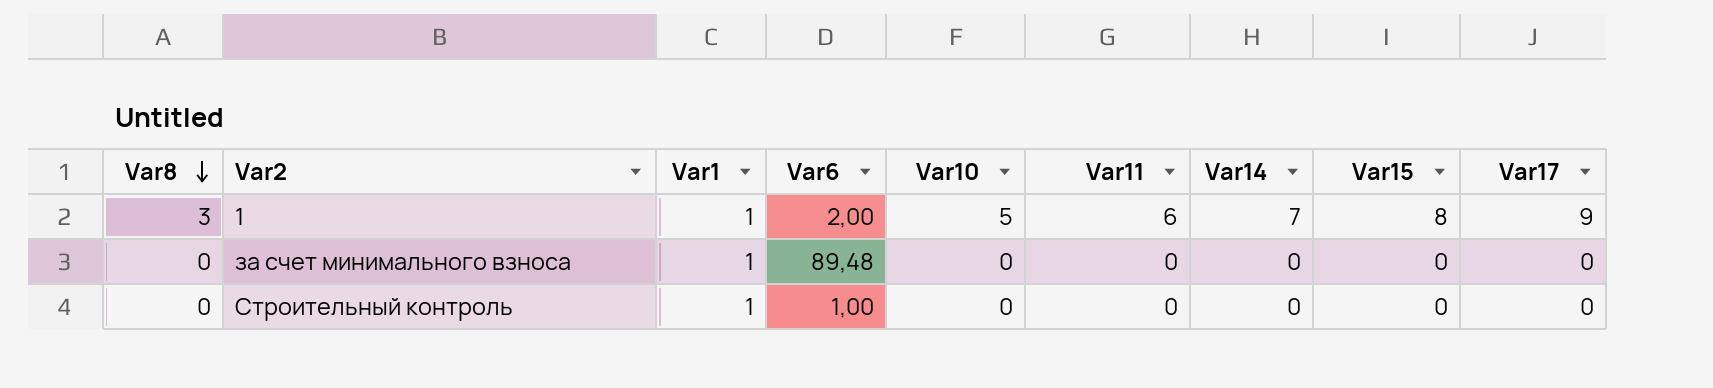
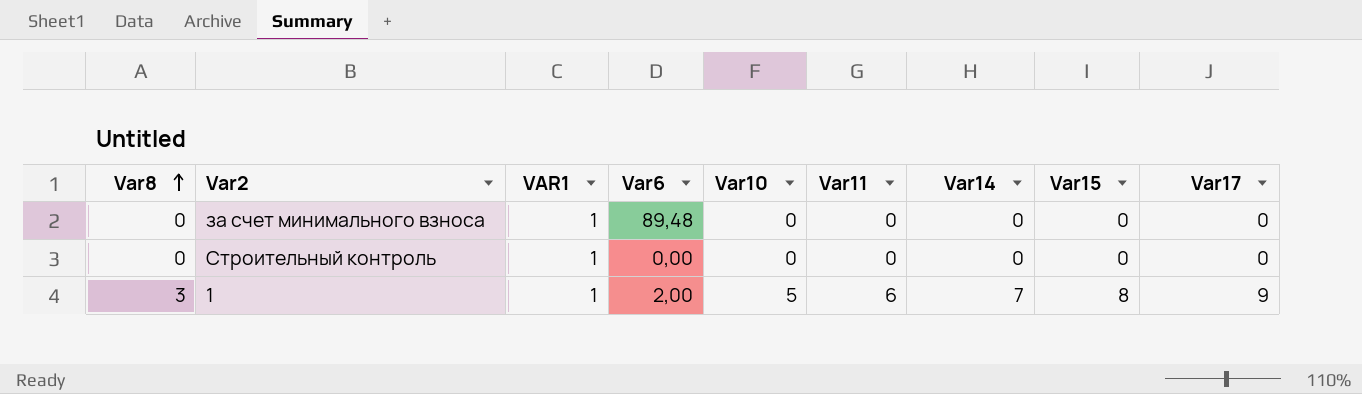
row order: Var8 descending -> Var8 ascending
column name: Var1 -> VAR1
Строительный контроль | Var6: 1,00 -> 0,00

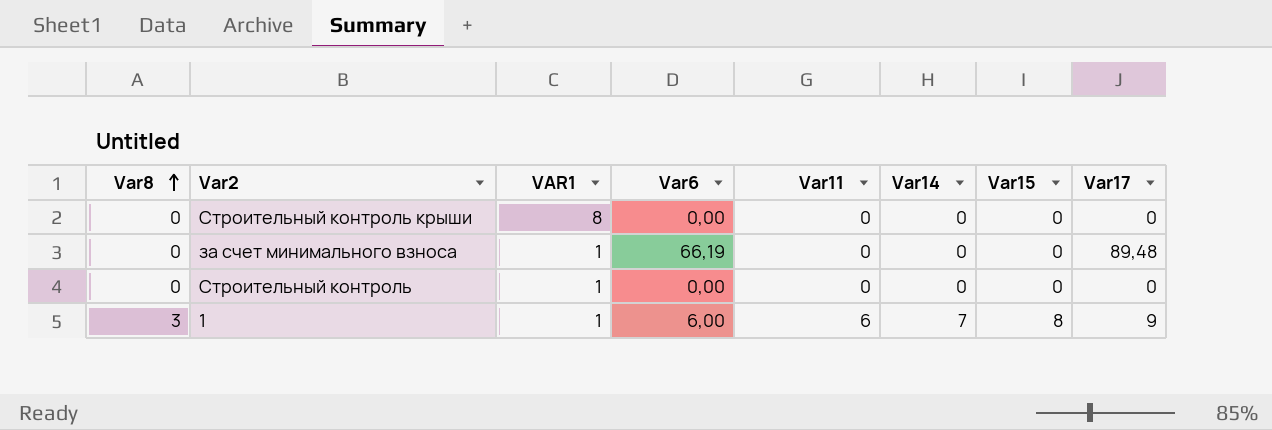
column Var10 | position: 5 -> none
row Строительный контроль крыши: none -> 0 | 8 | 0,00 | 0 | 0 | 0 | 0
за счет минимального взноса | Var6: 89,48 -> 66,19
за счет минимального взноса | Var17: 0 -> 89,48
1 | Var6: 2,00 -> 6,00

